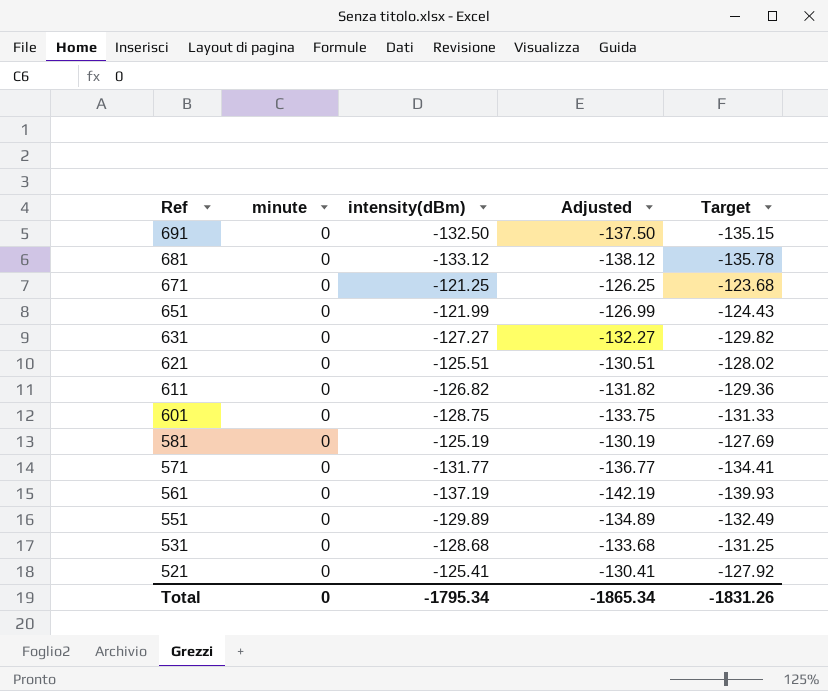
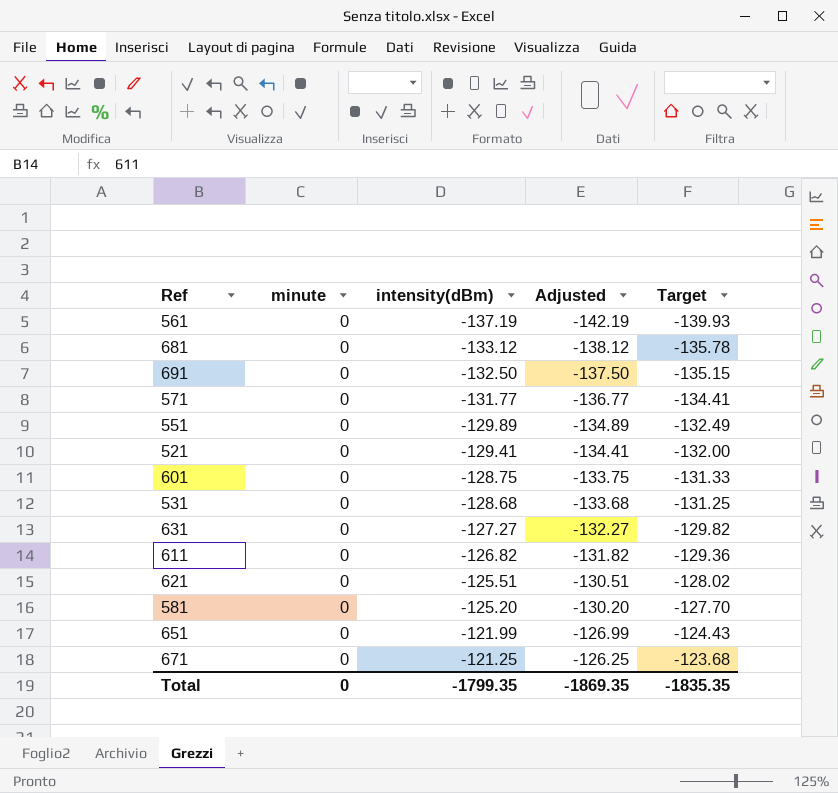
row order: Ref descending -> intensity(dBm) ascending
521 | intensity(dBm): -125.41 -> -129.41
521 | Adjusted: -130.41 -> -134.41
521 | Target: -127.92 -> -132.00
581 | intensity(dBm): -125.19 -> -125.20
581 | Adjusted: -130.19 -> -130.20
581 | Target: -127.69 -> -127.70
Total | intensity(dBm): -1795.34 -> -1799.35
Total | Adjusted: -1865.34 -> -1869.35
Total | Target: -1831.26 -> -1835.35

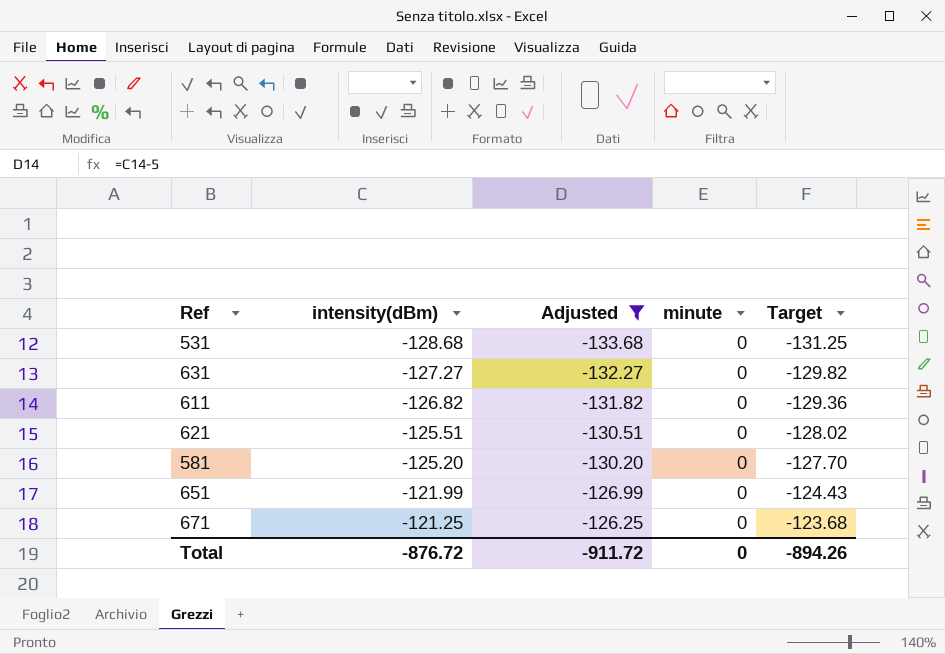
filter: none -> Adjusted >= -133.68
column minute | position: 2 -> 4
Total | intensity(dBm): -1799.35 -> -876.72
Total | Adjusted: -1869.35 -> -911.72
Total | Target: -1835.35 -> -894.26

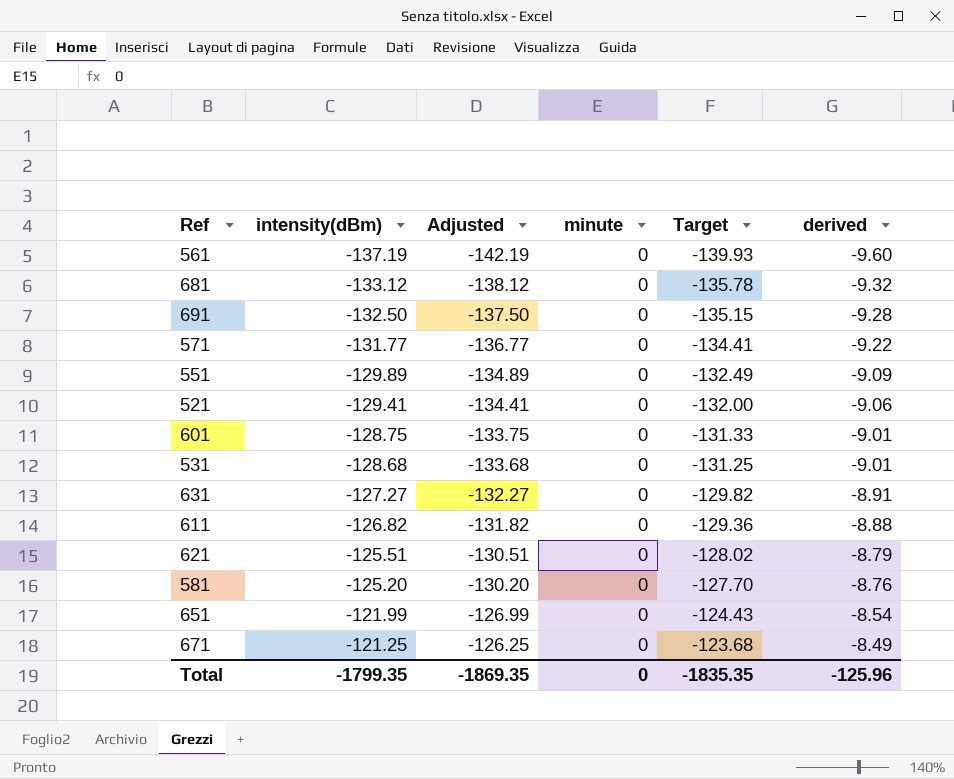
filter: Adjusted >= -133.68 -> none
column derived | formula: none -> [intensity(dBm)] * 0.07
Total | intensity(dBm): -876.72 -> -1799.35
Total | Adjusted: -911.72 -> -1869.35
Total | Target: -894.26 -> -1835.35

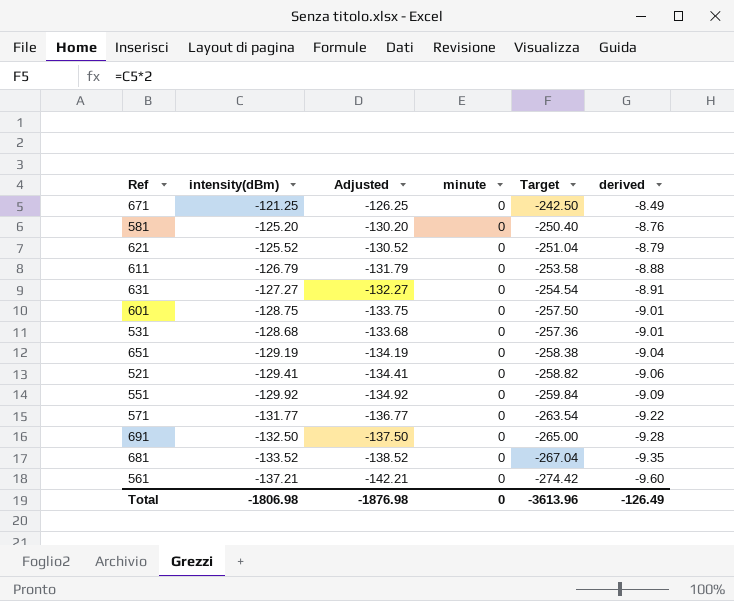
row order: intensity(dBm) ascending -> derived descending
column Target | formula: [intensity(dBm)] * 1.02 -> [intensity(dBm)] * 2
621 | intensity(dBm): -125.51 -> -125.52
621 | Adjusted: -130.51 -> -130.52
611 | intensity(dBm): -126.82 -> -126.79
611 | Adjusted: -131.82 -> -131.79
651 | intensity(dBm): -121.99 -> -129.19
651 | Adjusted: -126.99 -> -134.19
651 | derived: -8.54 -> -9.04
551 | intensity(dBm): -129.89 -> -129.92
551 | Adjusted: -134.89 -> -134.92
681 | intensity(dBm): -133.12 -> -133.52
681 | Adjusted: -138.12 -> -138.52
681 | derived: -9.32 -> -9.35
561 | intensity(dBm): -137.19 -> -137.21
561 | Adjusted: -142.19 -> -142.21
Total | intensity(dBm): -1799.35 -> -1806.98
Total | Adjusted: -1869.35 -> -1876.98
Total | Target: -1835.35 -> -3613.96
Total | derived: -125.96 -> -126.49

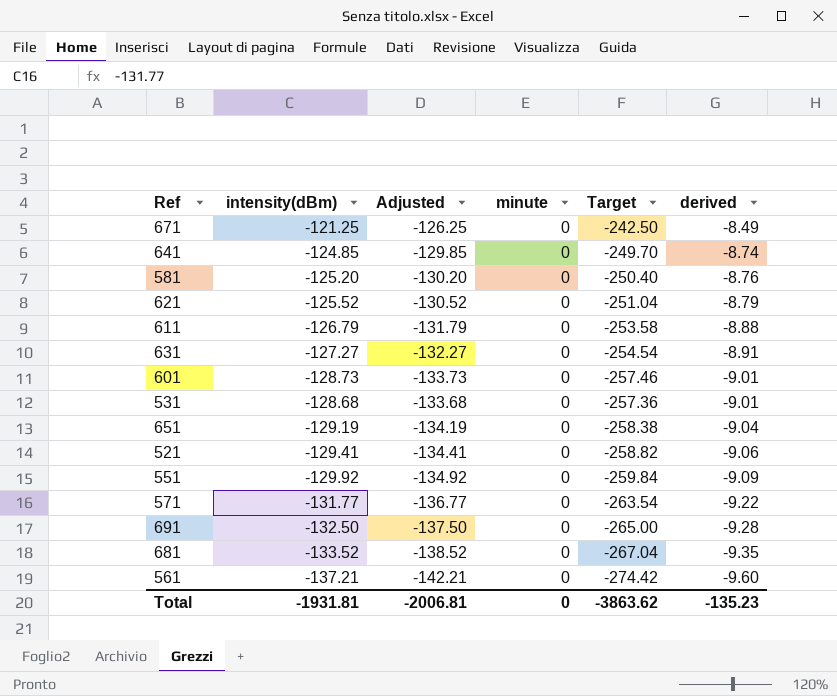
row 641: none -> -124.85 | -129.85 | 0 | -249.70 | -8.74
601 | intensity(dBm): -128.75 -> -128.73
601 | Adjusted: -133.75 -> -133.73
601 | Target: -257.50 -> -257.46
Total | intensity(dBm): -1806.98 -> -1931.81
Total | Adjusted: -1876.98 -> -2006.81
Total | Target: -3613.96 -> -3863.62
Total | derived: -126.49 -> -135.23

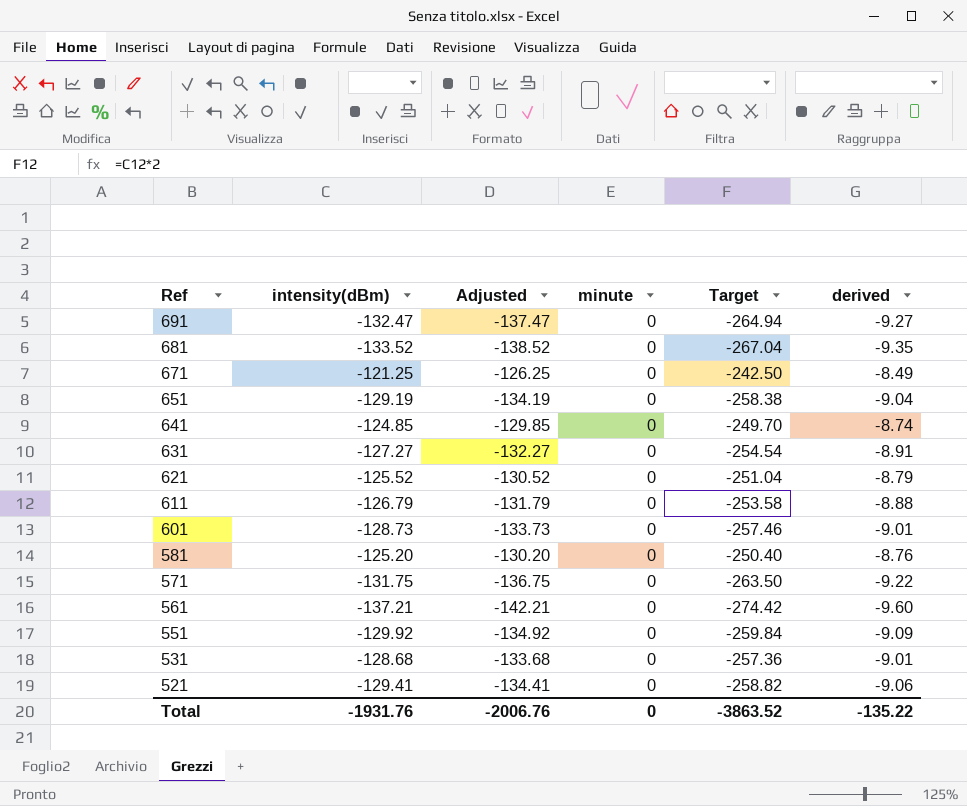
row order: derived descending -> Ref descending
691 | intensity(dBm): -132.50 -> -132.47
691 | Adjusted: -137.50 -> -137.47
691 | Target: -265.00 -> -264.94
691 | derived: -9.28 -> -9.27
571 | intensity(dBm): -131.77 -> -131.75
571 | Adjusted: -136.77 -> -136.75
571 | Target: -263.54 -> -263.50
Total | intensity(dBm): -1931.81 -> -1931.76
Total | Adjusted: -2006.81 -> -2006.76
Total | Target: -3863.62 -> -3863.52
Total | derived: -135.23 -> -135.22

